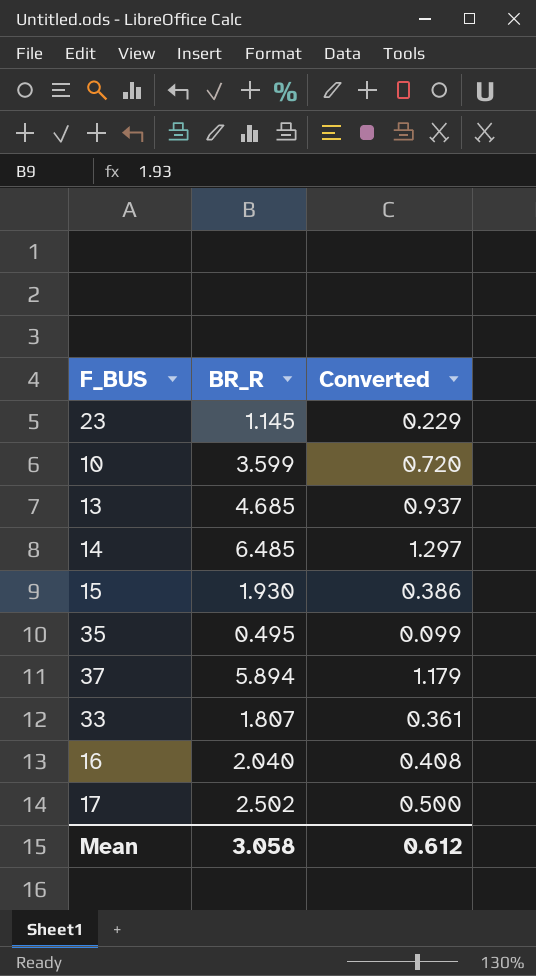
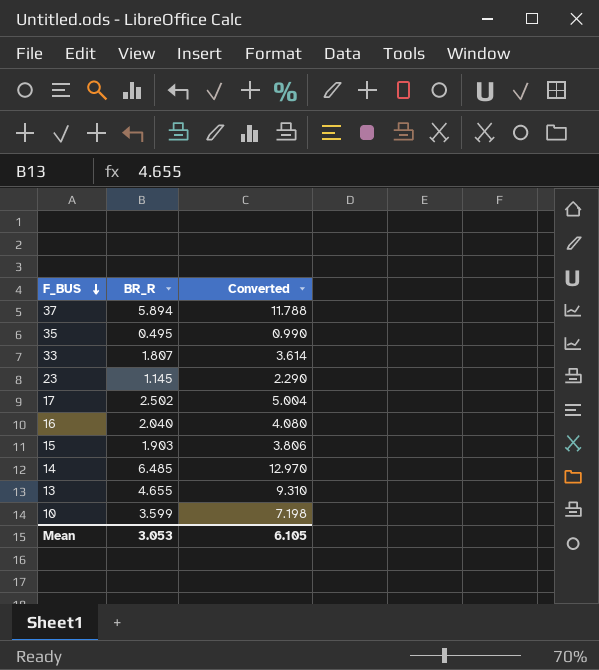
row order: none -> F_BUS descending
column Converted | formula: [BR_R] * 0.2 -> [BR_R] * 2
15 | BR_R: 1.930 -> 1.903
13 | BR_R: 4.685 -> 4.655
Mean | BR_R: 3.058 -> 3.053
Mean | Converted: 0.612 -> 6.105

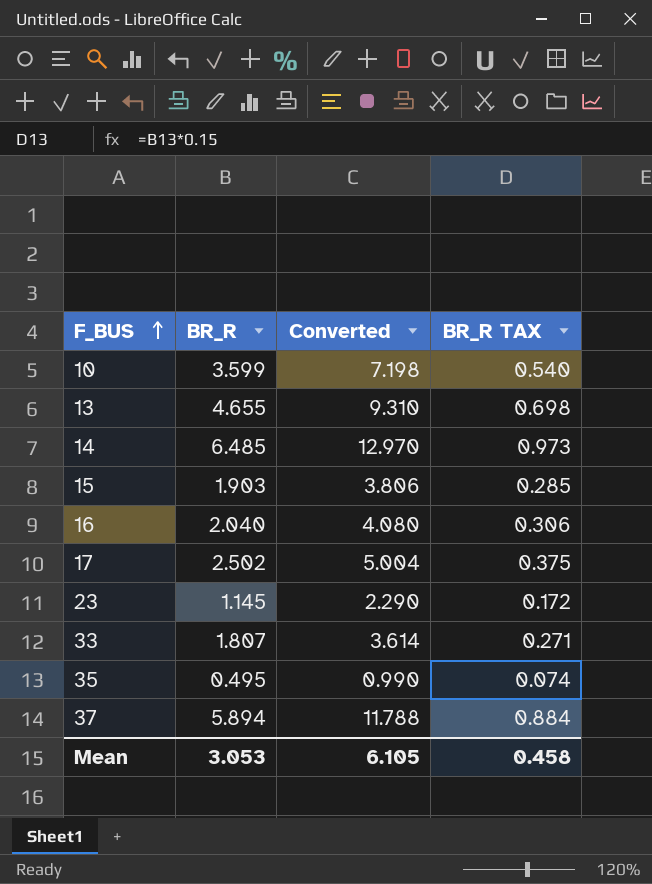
row order: F_BUS descending -> F_BUS ascending
column BR_R TAX | formula: none -> [BR_R] * 0.15

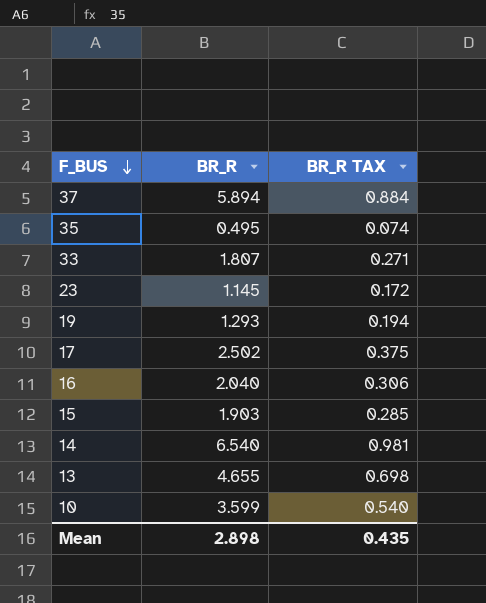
row order: F_BUS ascending -> F_BUS descending
column Converted | formula: [BR_R] * 2 -> none
row 19: none -> 1.293 | 0.194
14 | BR_R: 6.485 -> 6.540
14 | BR_R TAX: 0.973 -> 0.981
Mean | BR_R: 3.053 -> 2.898
Mean | BR_R TAX: 0.458 -> 0.435

